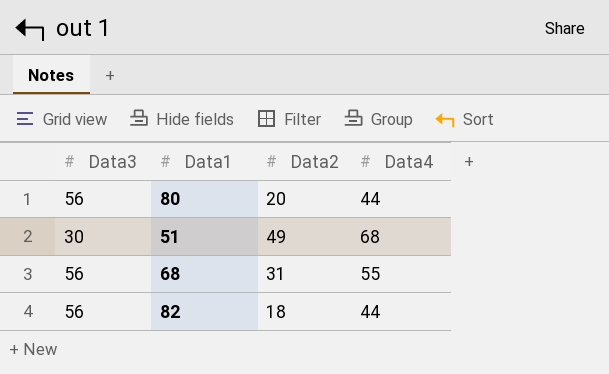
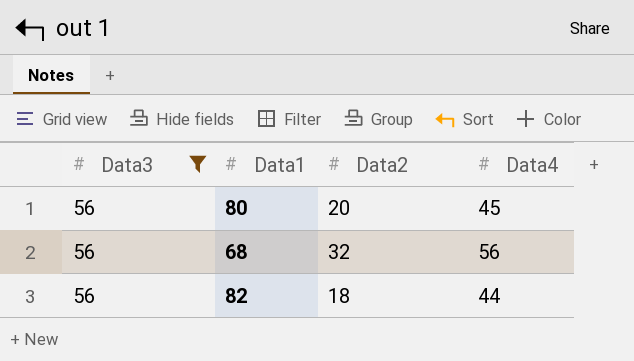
filter: none -> Data3 = 56
80 | Data4: 44 -> 45
68 | Data2: 31 -> 32
68 | Data4: 55 -> 56

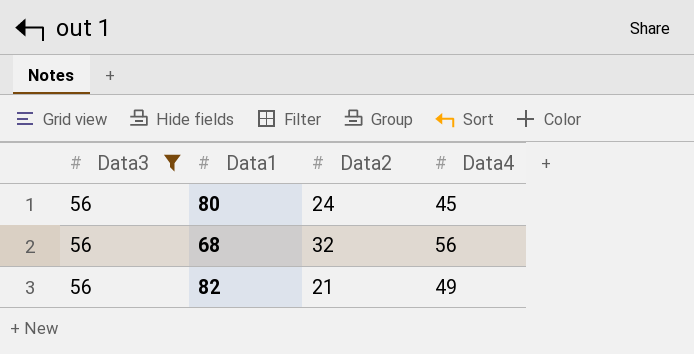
80 | Data2: 20 -> 24
82 | Data2: 18 -> 21
82 | Data4: 44 -> 49

